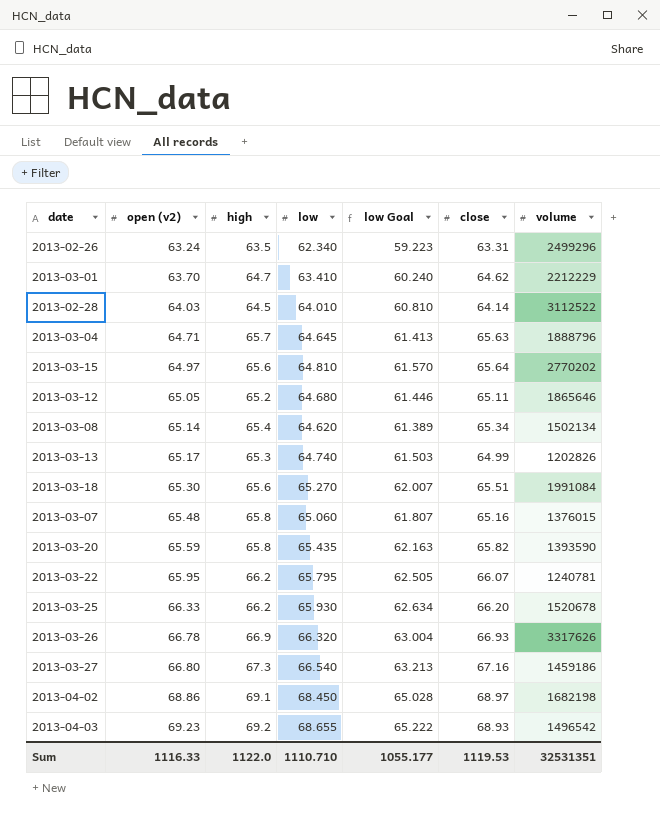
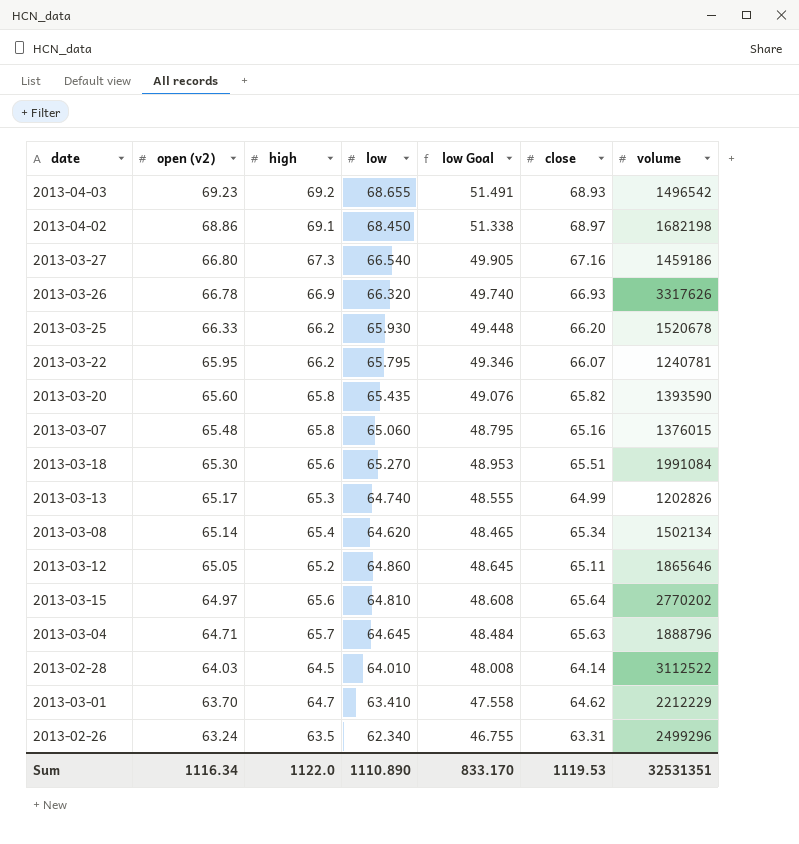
row order: open (v2) ascending -> open (v2) descending
column low Goal | formula: [low] * 0.95 -> [low] * 0.75
2013-03-20 | open (v2): 65.59 -> 65.60
2013-03-12 | low: 64.680 -> 64.860
Sum | open (v2): 1116.33 -> 1116.34
Sum | low: 1110.710 -> 1110.890
Sum | low Goal: 1055.177 -> 833.170

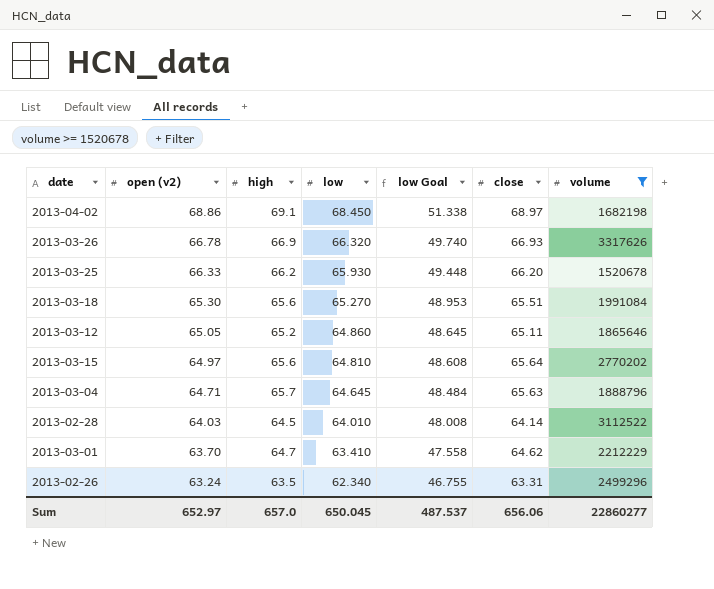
filter: none -> volume >= 1520678
Sum | open (v2): 1116.34 -> 652.97
Sum | high: 1122.0 -> 657.0
Sum | low: 1110.890 -> 650.045
Sum | low Goal: 833.170 -> 487.537
Sum | close: 1119.53 -> 656.06
Sum | volume: 32531351 -> 22860277

